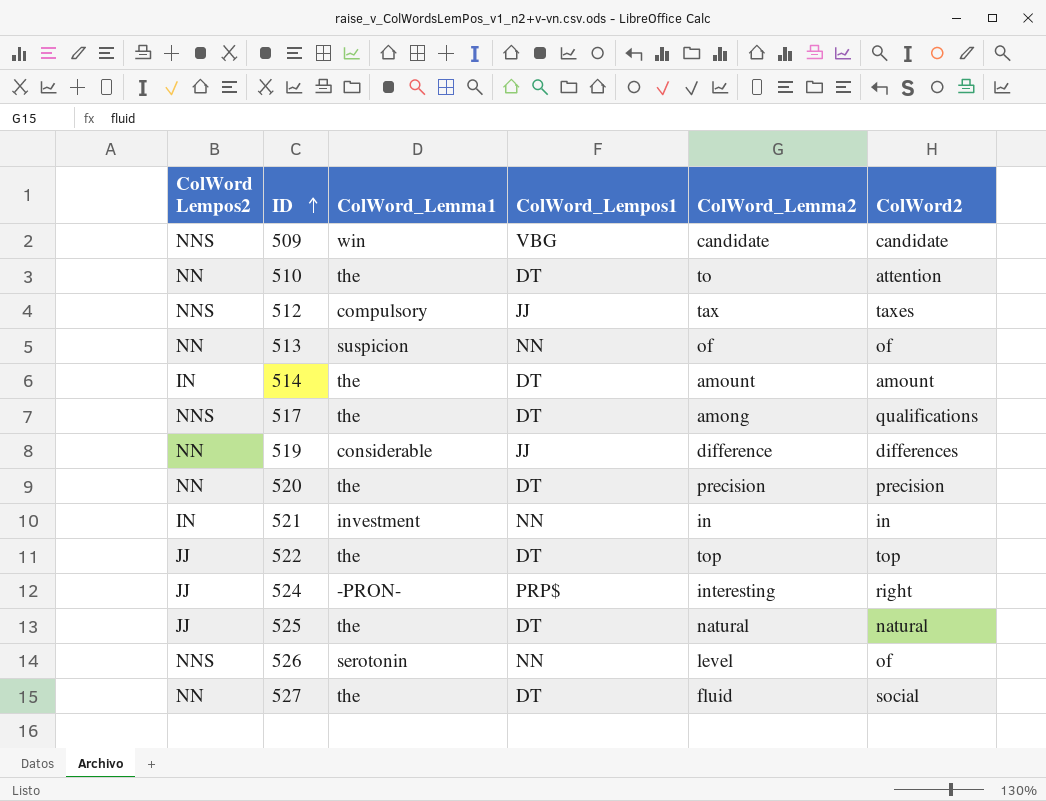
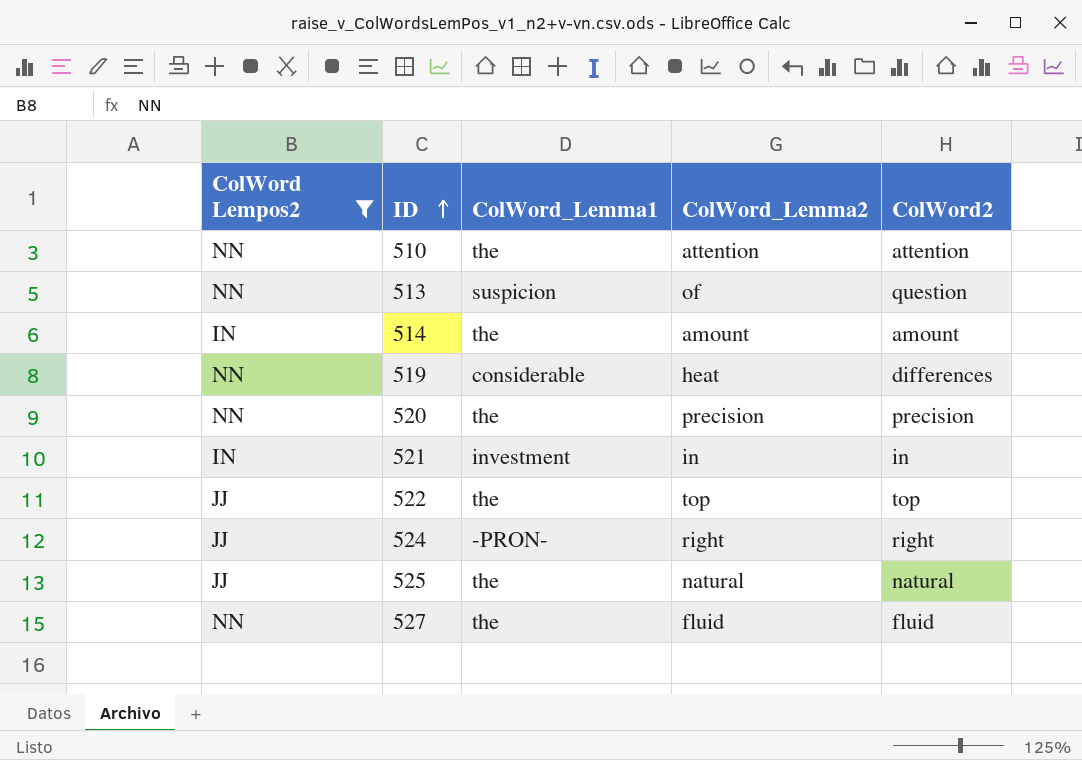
filter: none -> ColWord Lempos2 != NNS
column ColWord_Lempos1 | position: 4 -> none
510 | ColWord_Lemma2: to -> attention
513 | ColWord2: of -> question
519 | ColWord_Lemma2: difference -> heat
524 | ColWord_Lemma2: interesting -> right
527 | ColWord2: social -> fluid

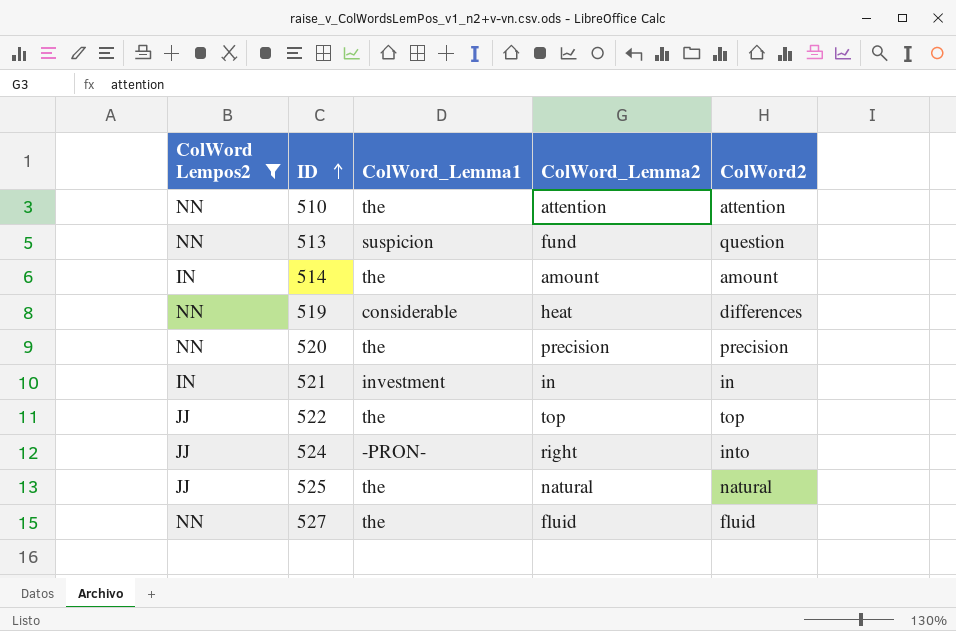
513 | ColWord_Lemma2: of -> fund
524 | ColWord2: right -> into

